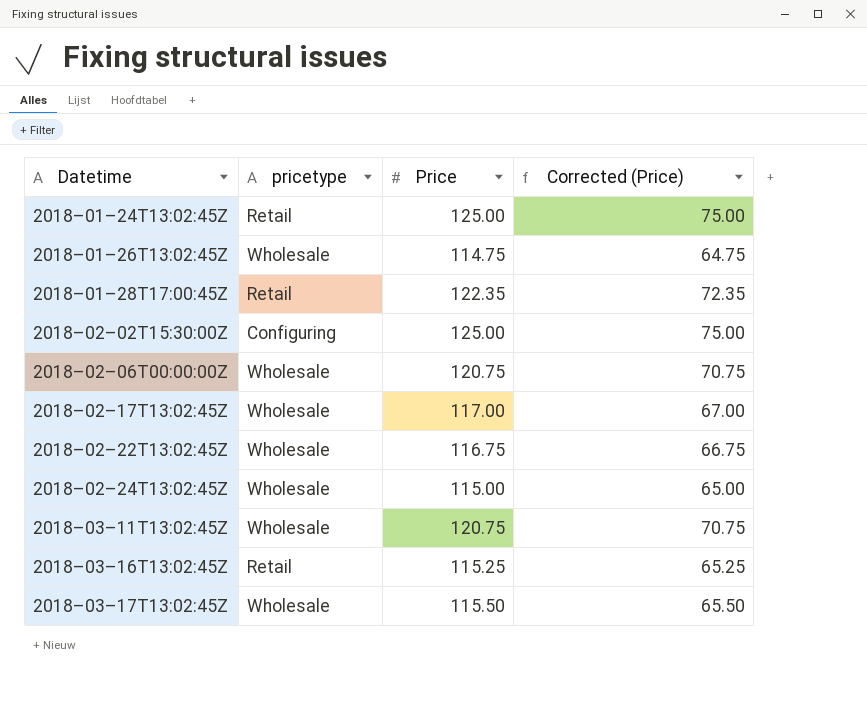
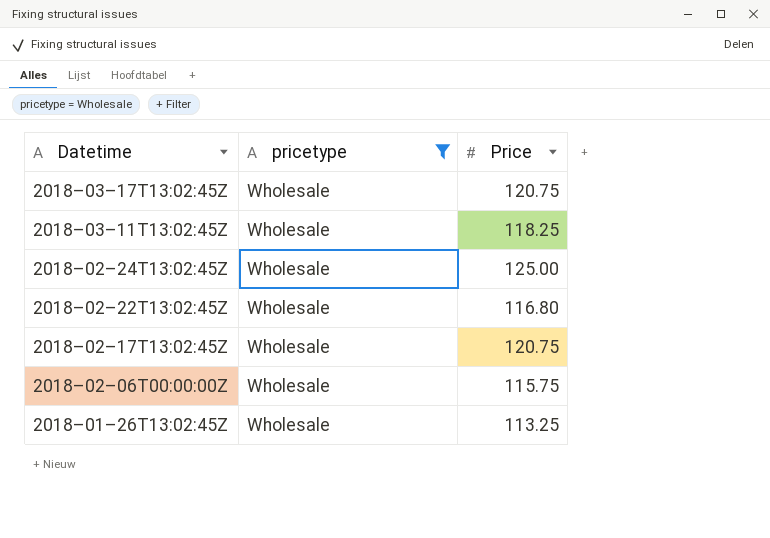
filter: none -> pricetype = Wholesale
row order: Datetime ascending -> Datetime descending
column Corrected (Price) | formula: [Price] - 50 -> none
2018–03–17T13:02:45Z | Price: 115.50 -> 120.75
2018–03–11T13:02:45Z | Price: 120.75 -> 118.25
2018–02–24T13:02:45Z | Price: 115.00 -> 125.00
2018–02–22T13:02:45Z | Price: 116.75 -> 116.80
2018–02–17T13:02:45Z | Price: 117.00 -> 120.75
2018–02–06T00:00:00Z | Price: 120.75 -> 115.75
2018–01–26T13:02:45Z | Price: 114.75 -> 113.25

